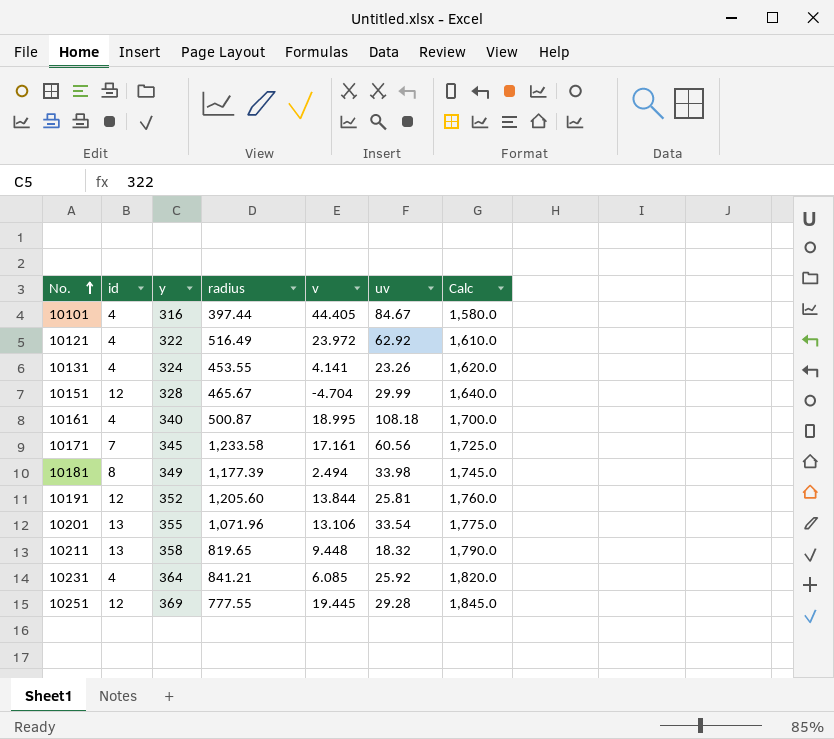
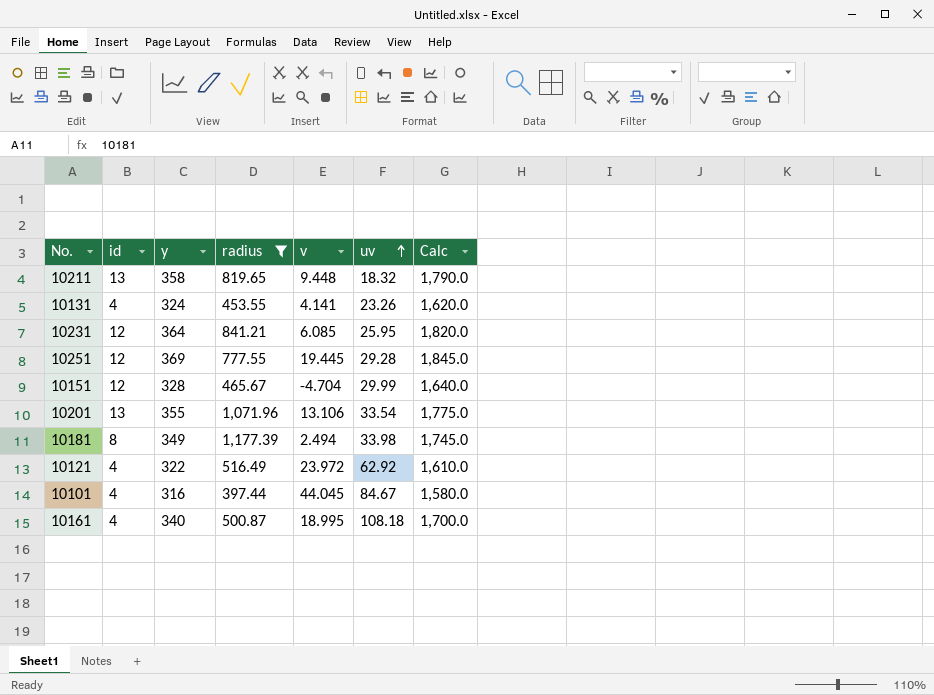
filter: none -> radius <= 1,177.39
row order: No. ascending -> uv ascending
10231 | id: 4 -> 12
10231 | uv: 25.92 -> 25.95
10101 | v: 44.405 -> 44.045

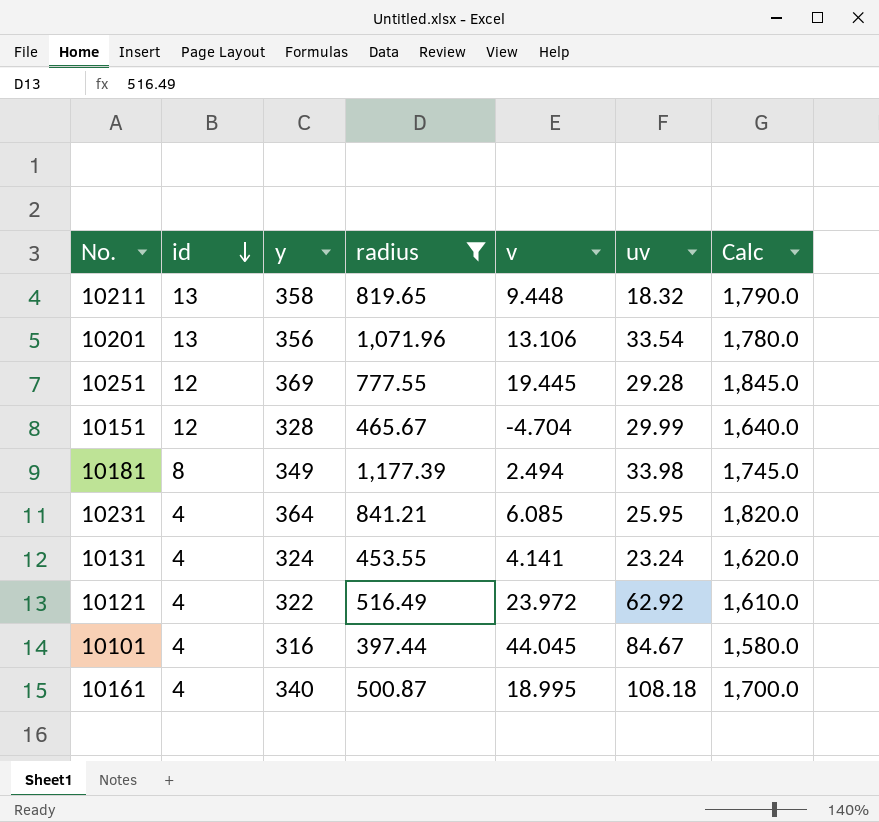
row order: uv ascending -> id descending
10201 | y: 355 -> 356
10201 | Calc: 1,775.0 -> 1,780.0
10231 | id: 12 -> 4
10131 | uv: 23.26 -> 23.24

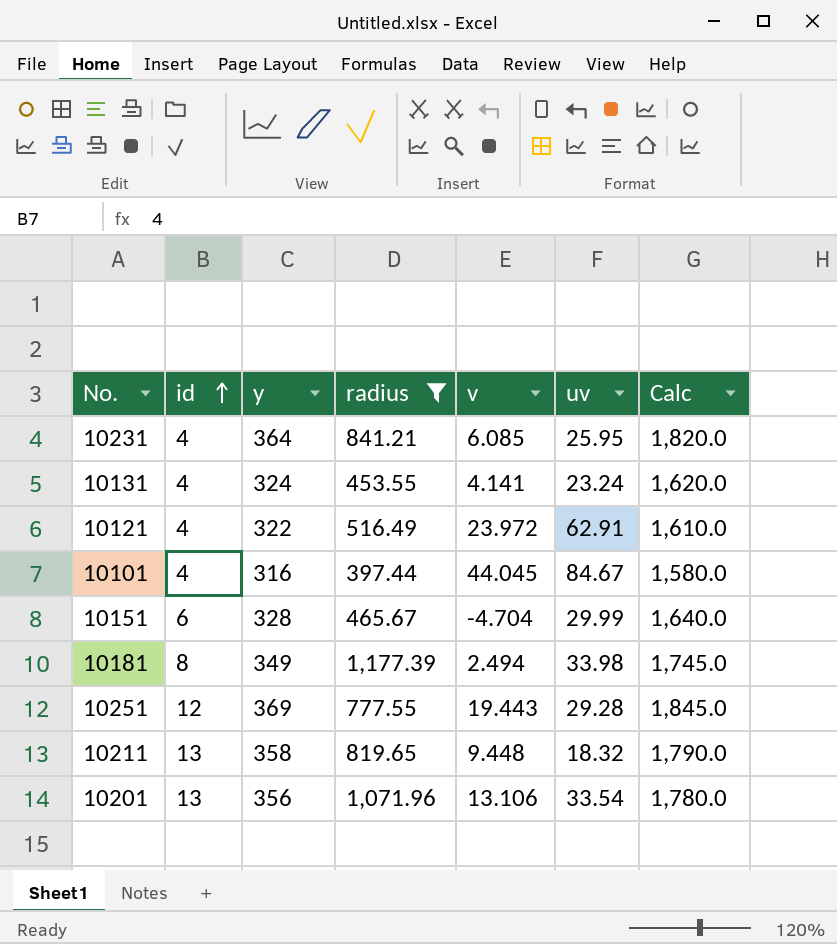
row order: id descending -> id ascending
row 10161: 4 | 340 | 500.87 | 18.995 | 108.18 | 1,700.0 -> none
10121 | uv: 62.92 -> 62.91
10151 | id: 12 -> 6
10251 | v: 19.445 -> 19.443

